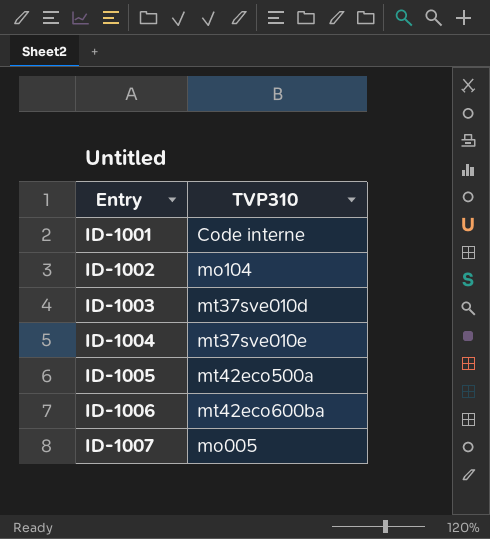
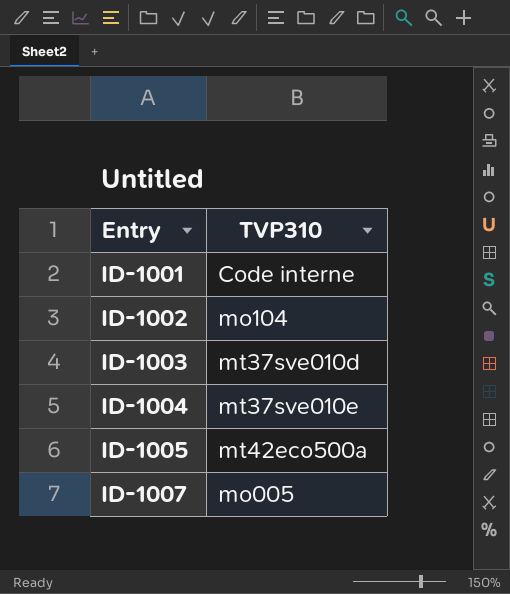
row ID-1006: mt42eco600ba -> none

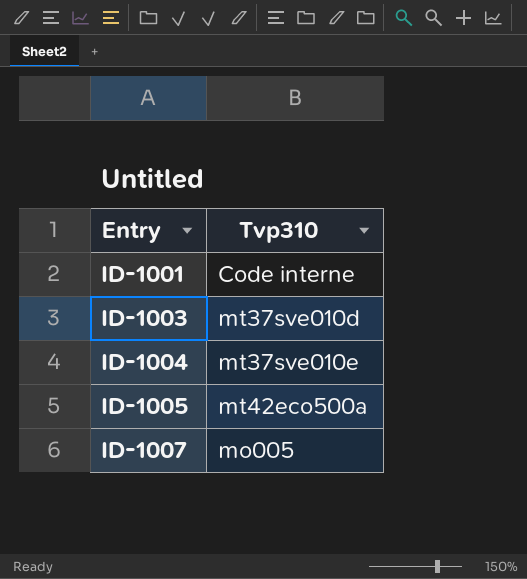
column name: TVP310 -> Tvp310
row ID-1002: mo104 -> none

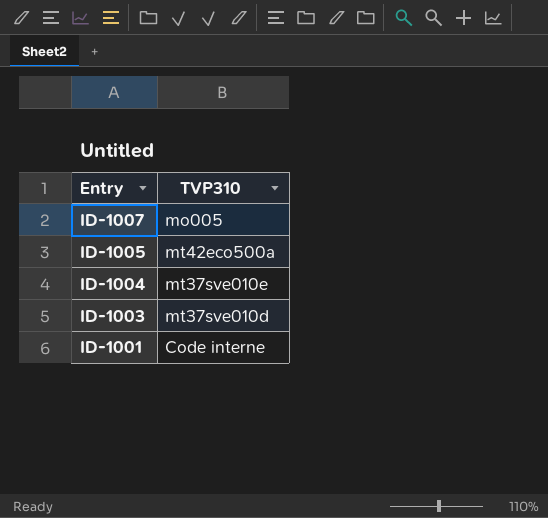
row order: Entry ascending -> Entry descending
column name: Tvp310 -> TVP310

